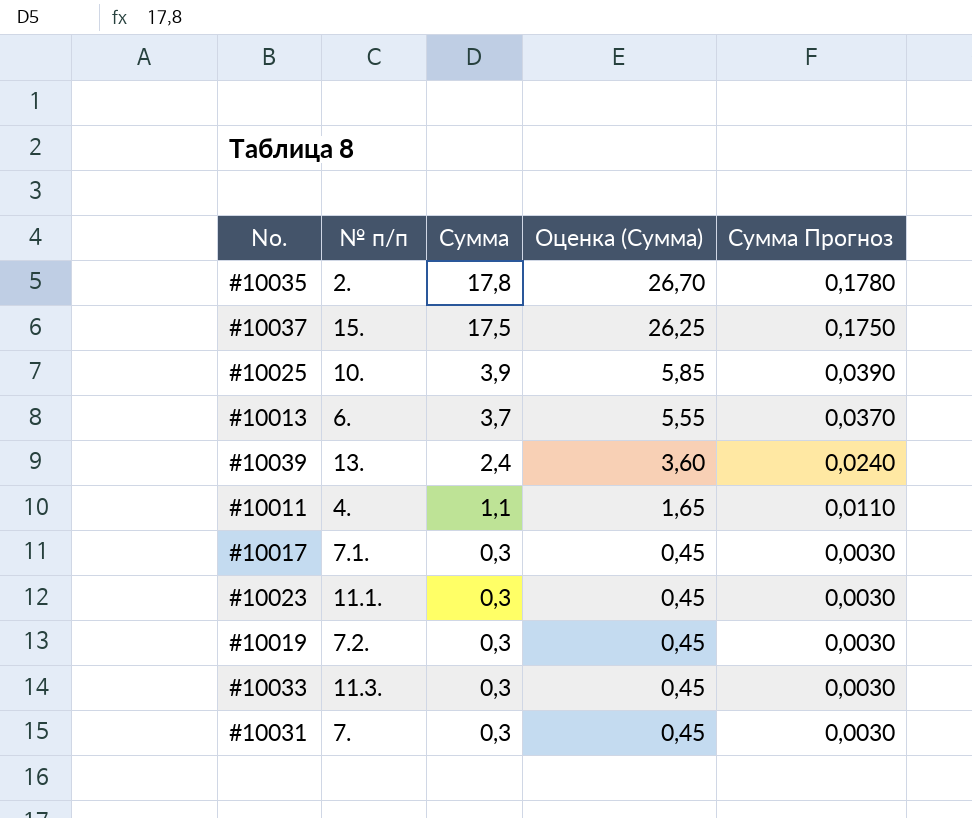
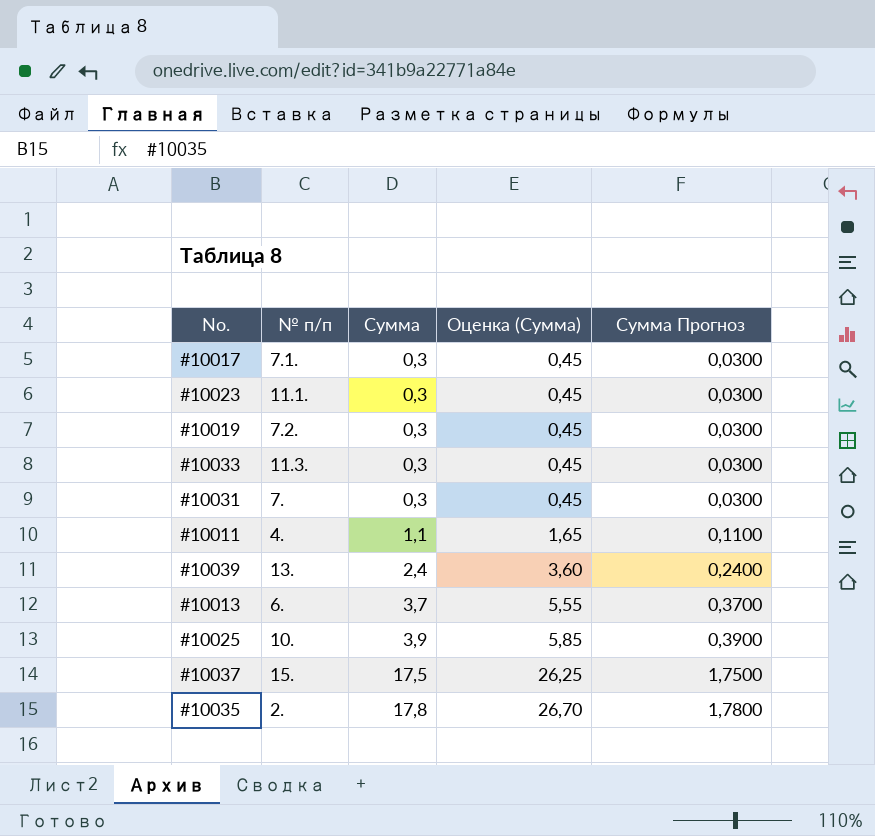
row order: Сумма descending -> Сумма ascending
column Сумма Прогноз | formula: [Сумма] * 0,01 -> [Сумма] * 0,1

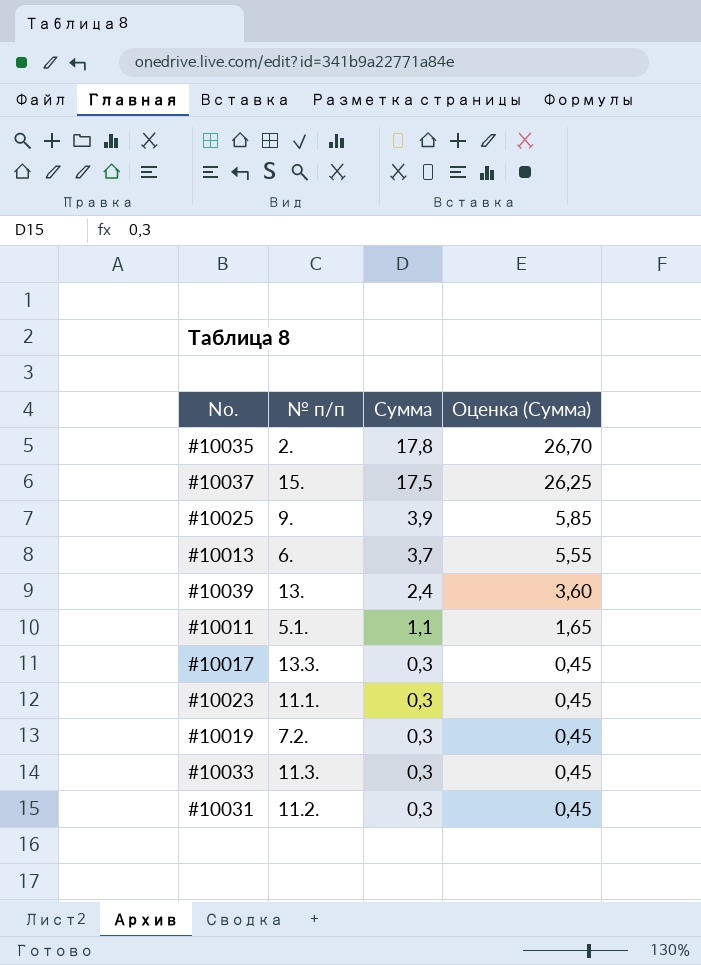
row order: Сумма ascending -> Сумма descending
column Сумма Прогноз | formula: [Сумма] * 0,1 -> none
#10025 | № п/п: 10. -> 9.
#10011 | № п/п: 4. -> 5.1.
#10017 | № п/п: 7.1. -> 13.3.
#10031 | № п/п: 7. -> 11.2.

